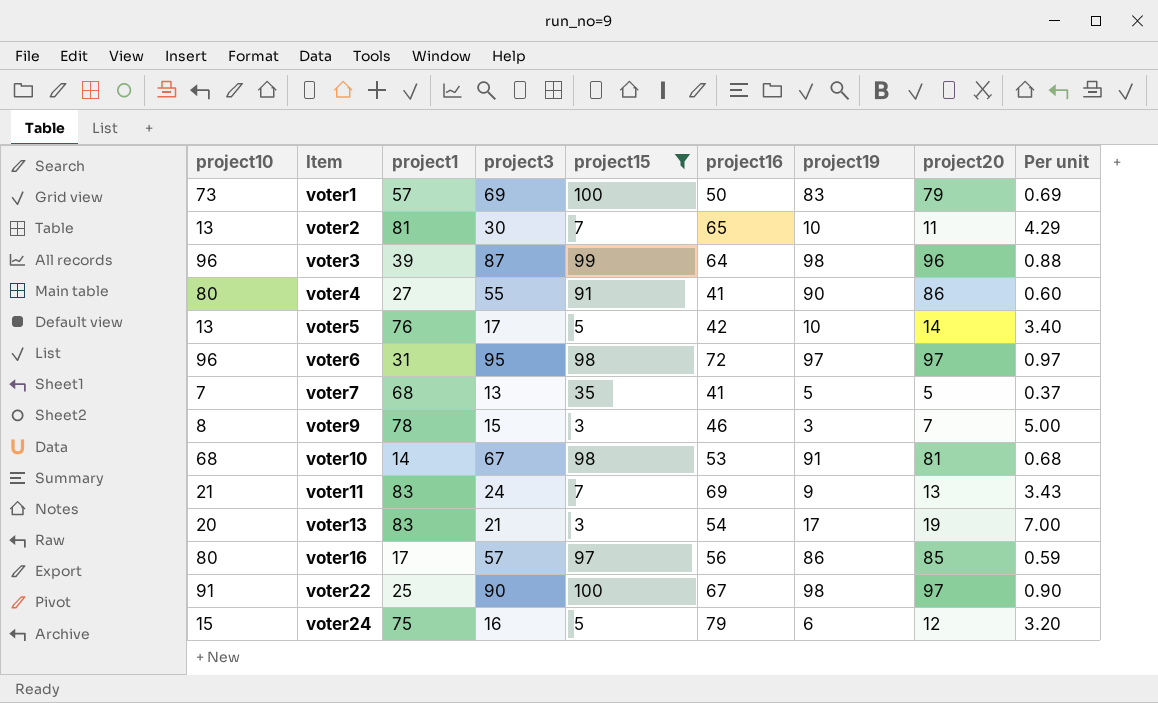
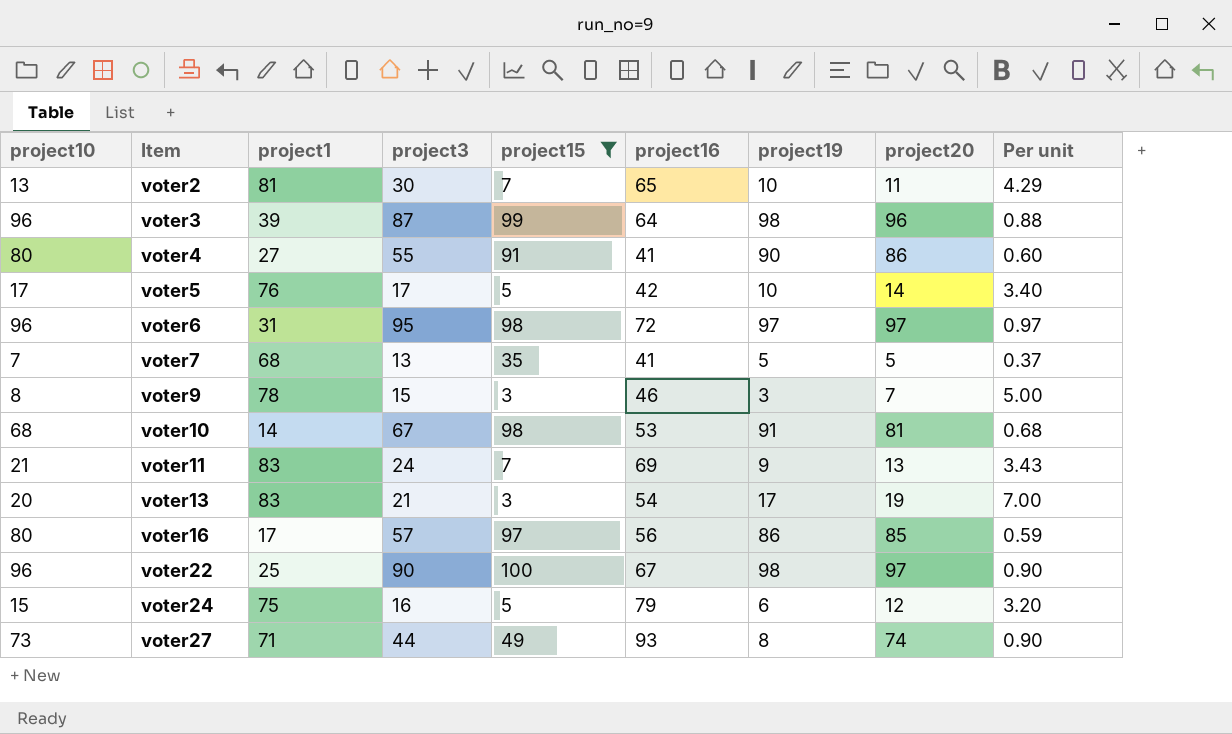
row voter1: 73 | 57 | 69 | 100 | 50 | 83 | 79 | 0.69 -> none
voter5 | project10: 13 -> 17
voter22 | project10: 91 -> 96
row voter27: none -> 73 | 71 | 44 | 49 | 93 | 8 | 74 | 0.90

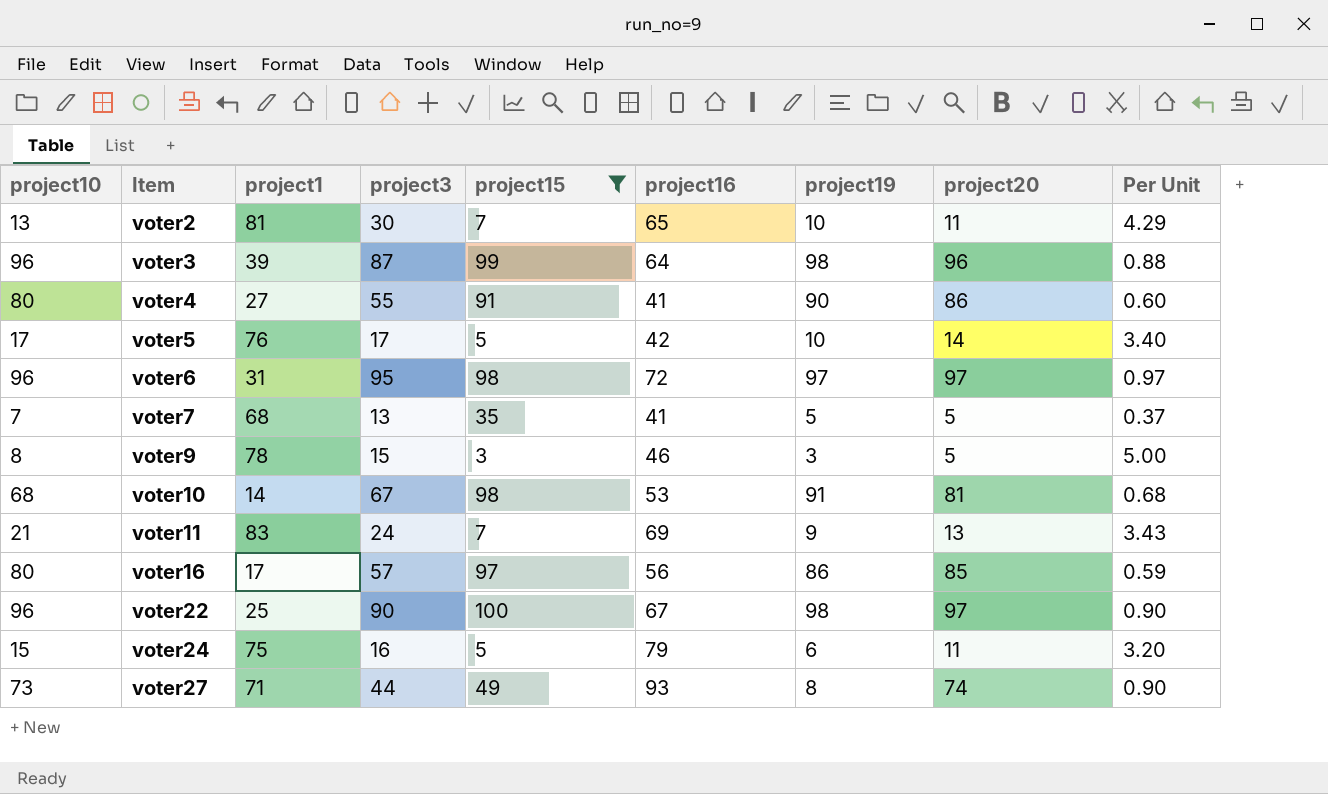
column name: Per unit -> Per Unit
row voter13: 20 | 83 | 21 | 3 | 54 | 17 | 19 | 7.00 -> none
voter9 | project20: 7 -> 5
voter24 | project20: 12 -> 11

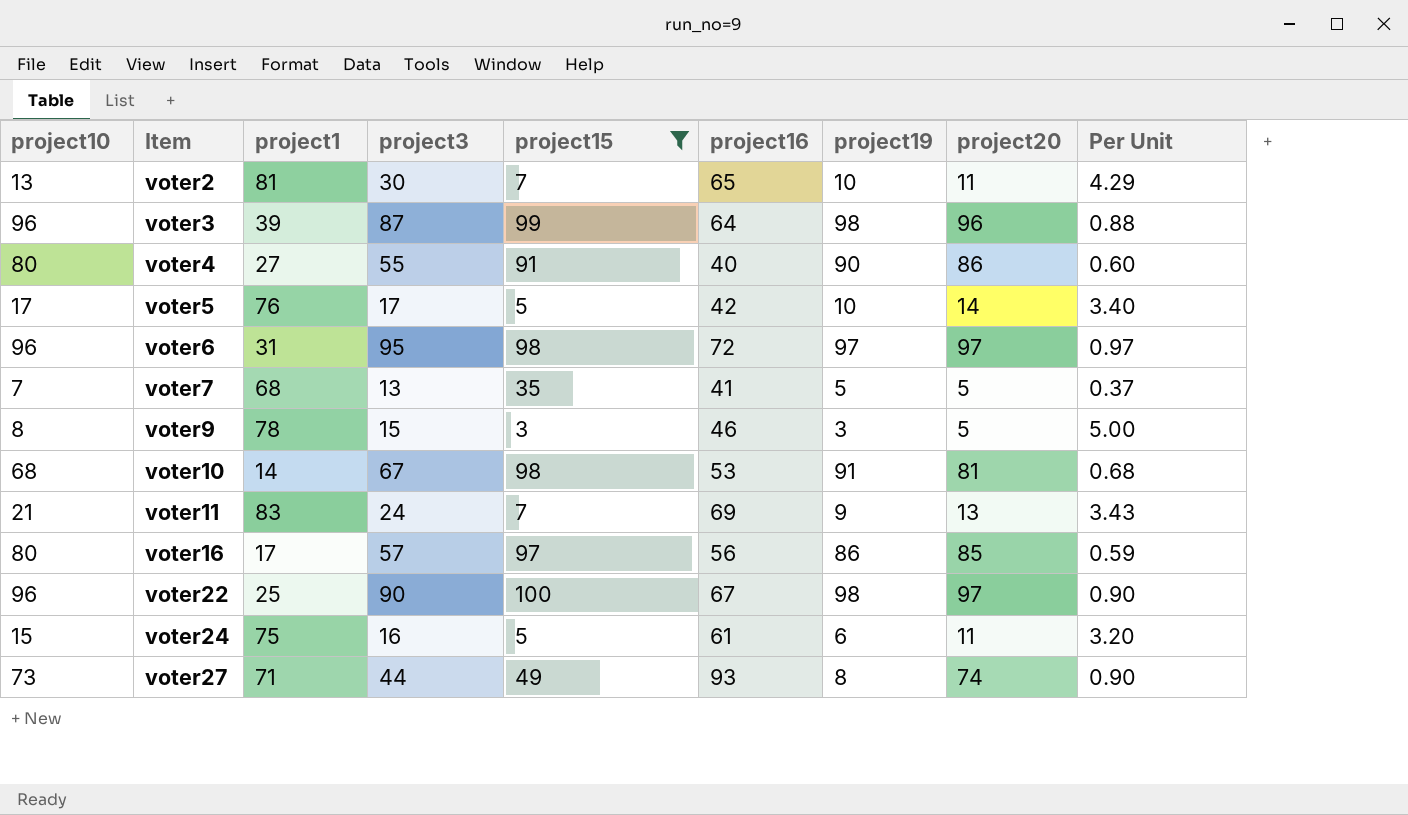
voter4 | project16: 41 -> 40
voter24 | project16: 79 -> 61

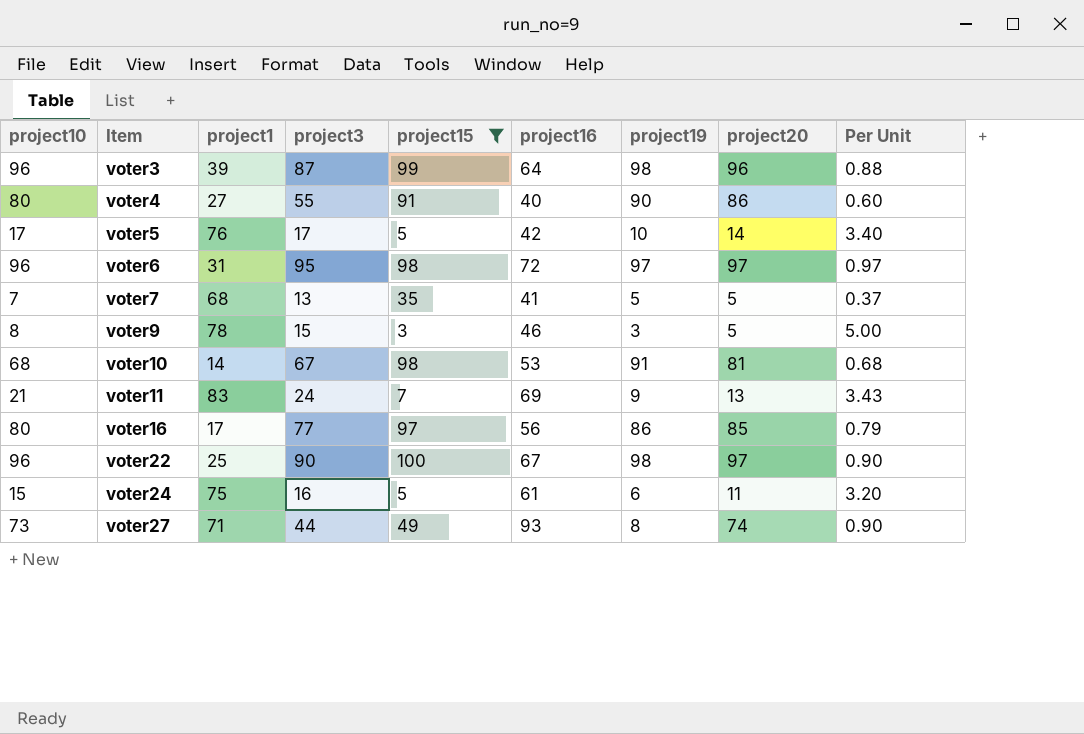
row voter2: 13 | 81 | 30 | 7 | 65 | 10 | 11 | 4.29 -> none
voter16 | project3: 57 -> 77
voter16 | Per Unit: 0.59 -> 0.79

